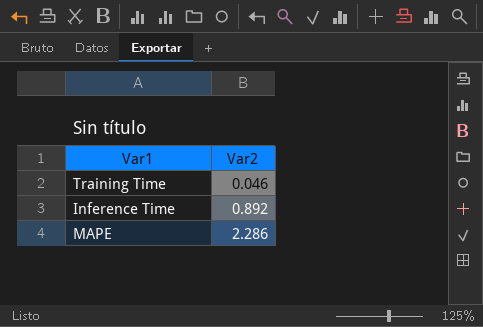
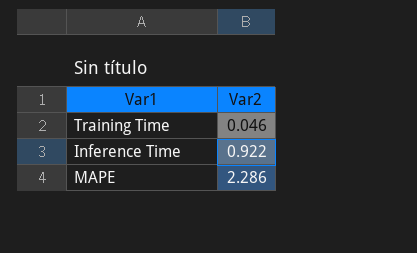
Inference Time | Var2: 0.892 -> 0.922

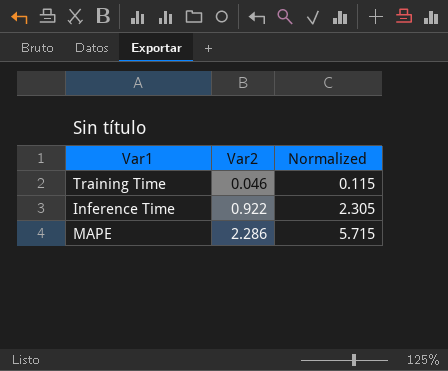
column Normalized | formula: none -> [Var2] * 2.5

